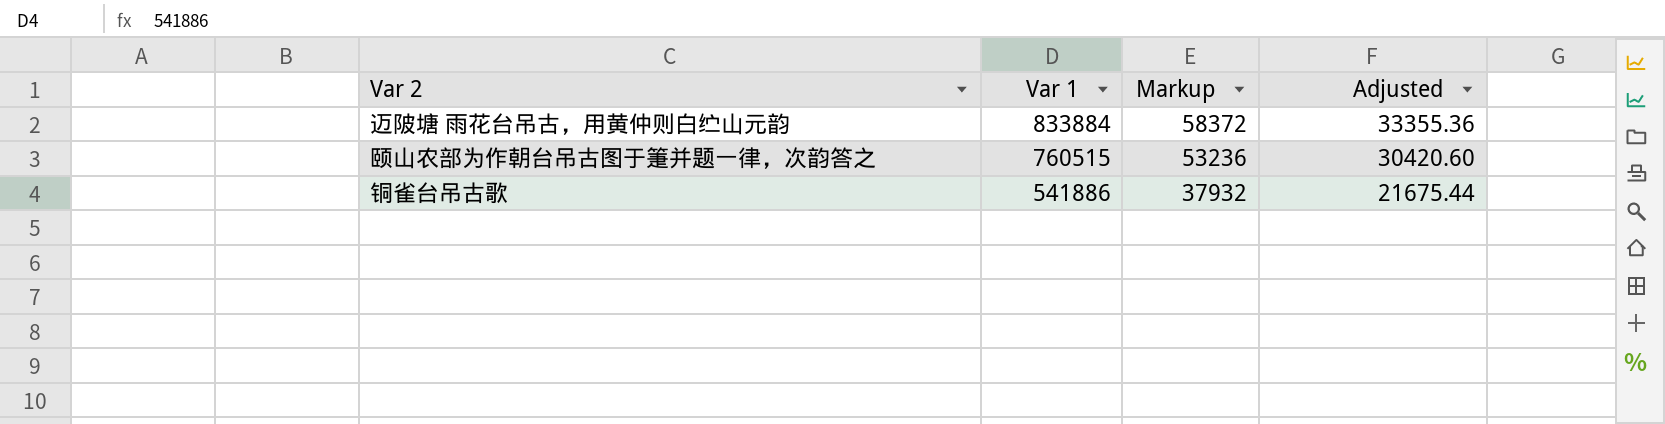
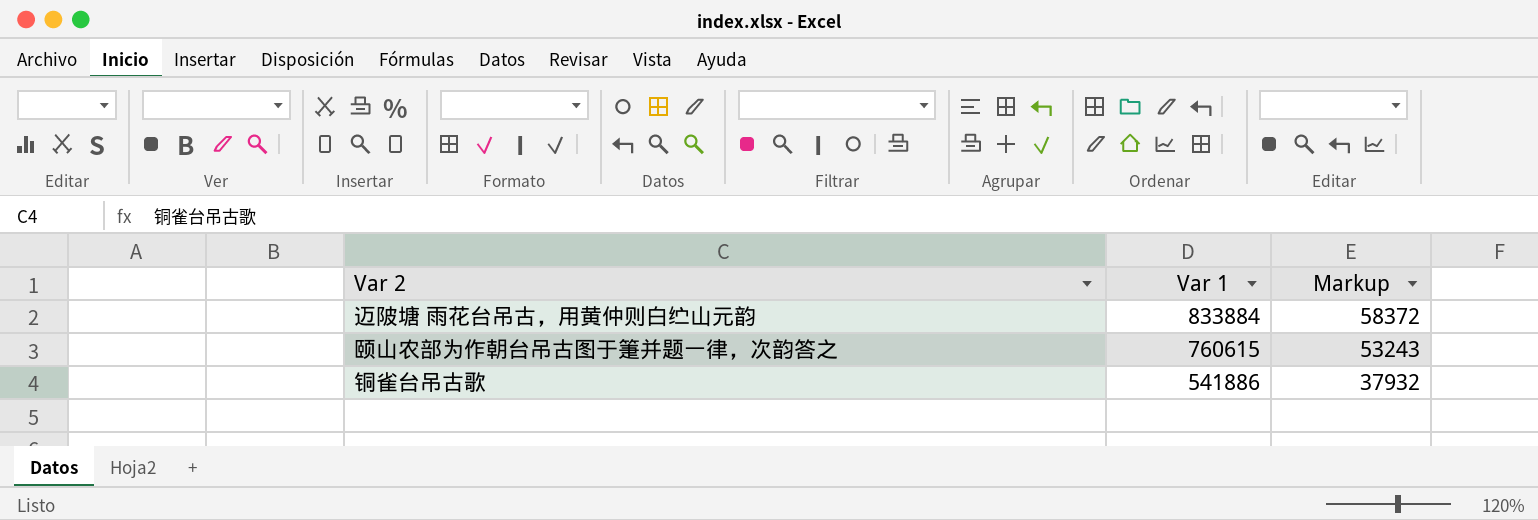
column Adjusted | formula: [Var 1] * 0.04 -> none
颐山农部为作朝台吊古图于箑并题一律，次韵答之 | Var 1: 760515 -> 760615
颐山农部为作朝台吊古图于箑并题一律，次韵答之 | Markup: 53236 -> 53243

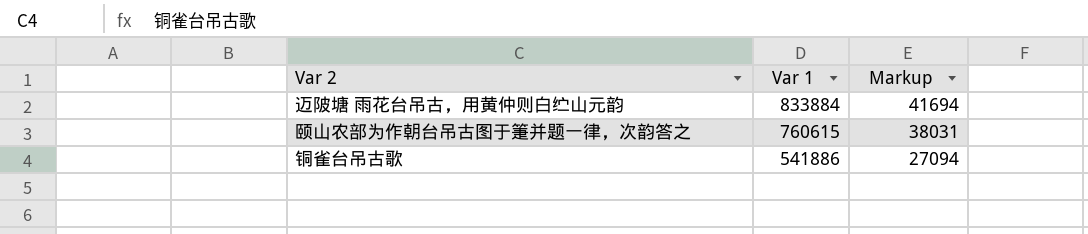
column Markup | formula: [Var 1] * 0.07 -> [Var 1] * 0.05

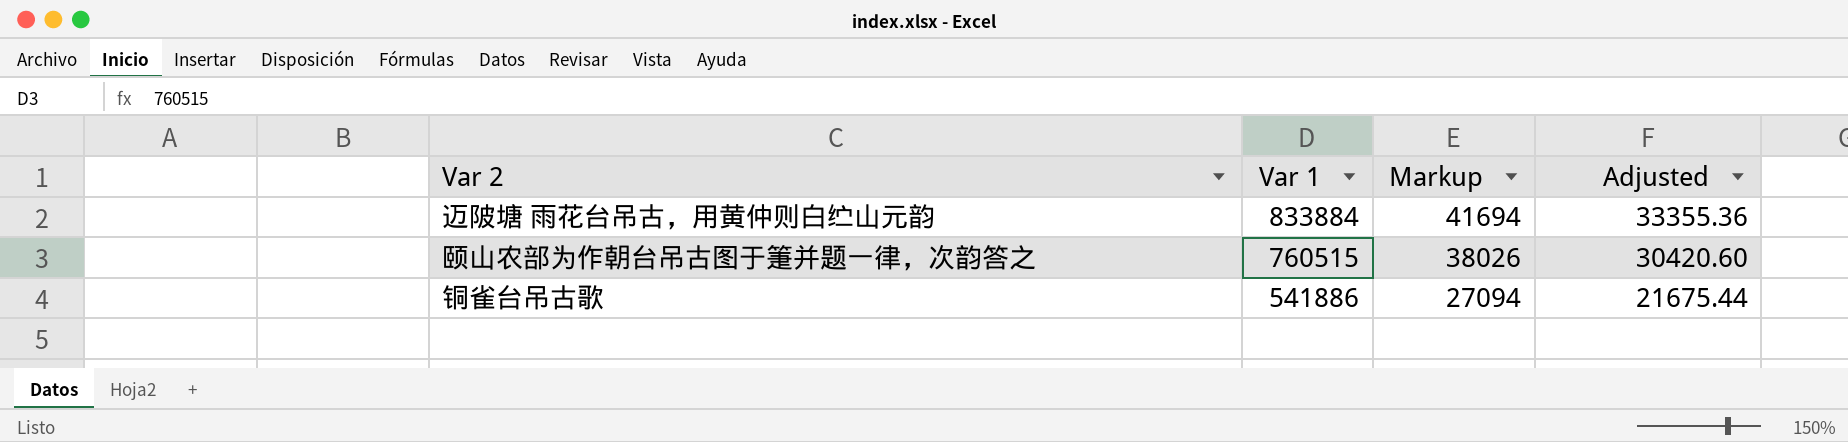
column Adjusted | formula: none -> [Var 1] * 0.04
颐山农部为作朝台吊古图于箑并题一律，次韵答之 | Var 1: 760615 -> 760515
颐山农部为作朝台吊古图于箑并题一律，次韵答之 | Markup: 38031 -> 38026

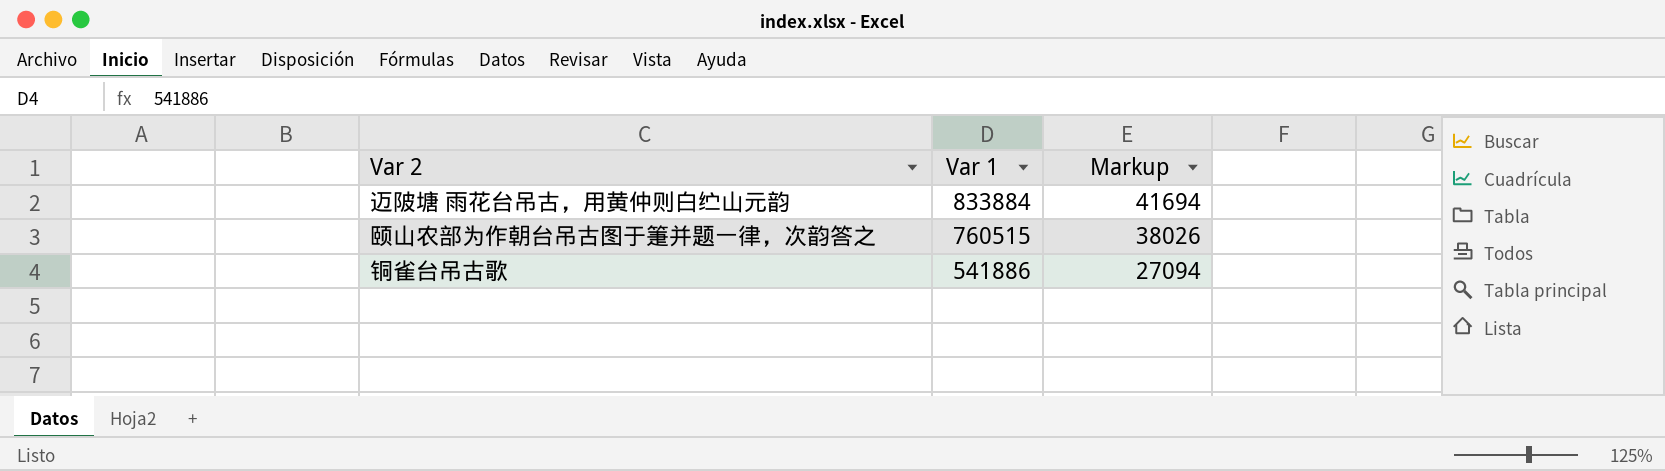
column Adjusted | formula: [Var 1] * 0.04 -> none

